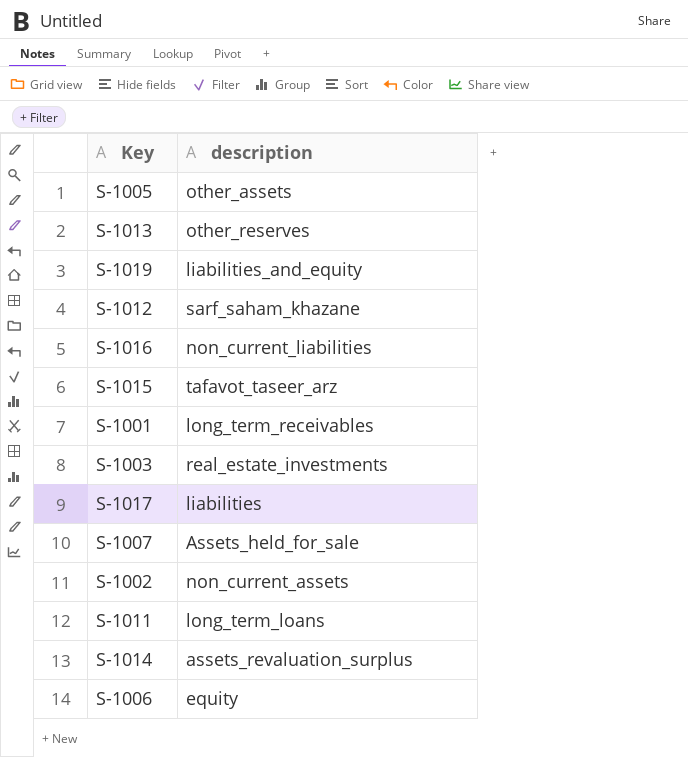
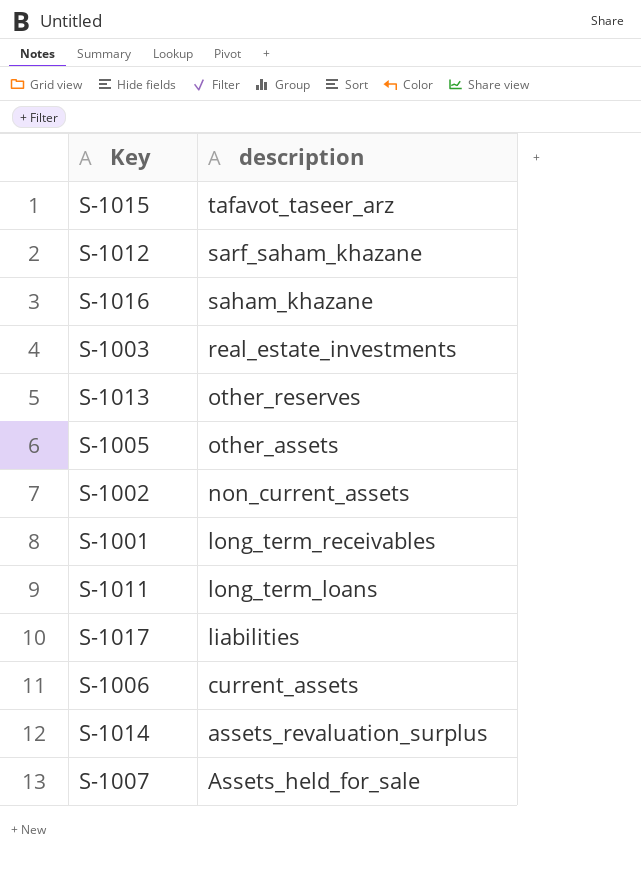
row order: none -> description descending
row S-1019: liabilities_and_equity -> none
S-1016 | description: non_current_liabilities -> saham_khazane
S-1006 | description: equity -> current_assets

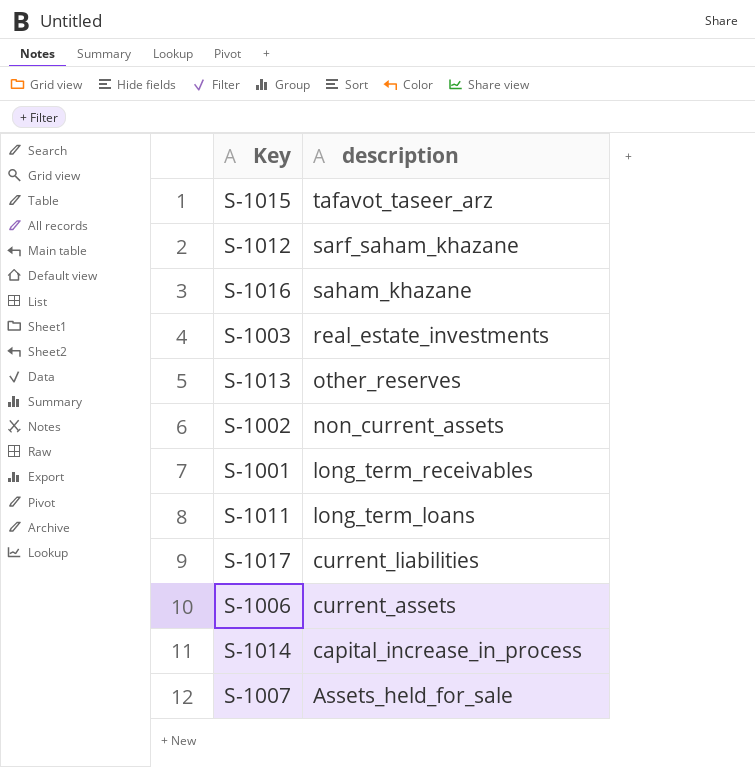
row S-1005: other_assets -> none
S-1017 | description: liabilities -> current_liabilities
S-1014 | description: assets_revaluation_surplus -> capital_increase_in_process

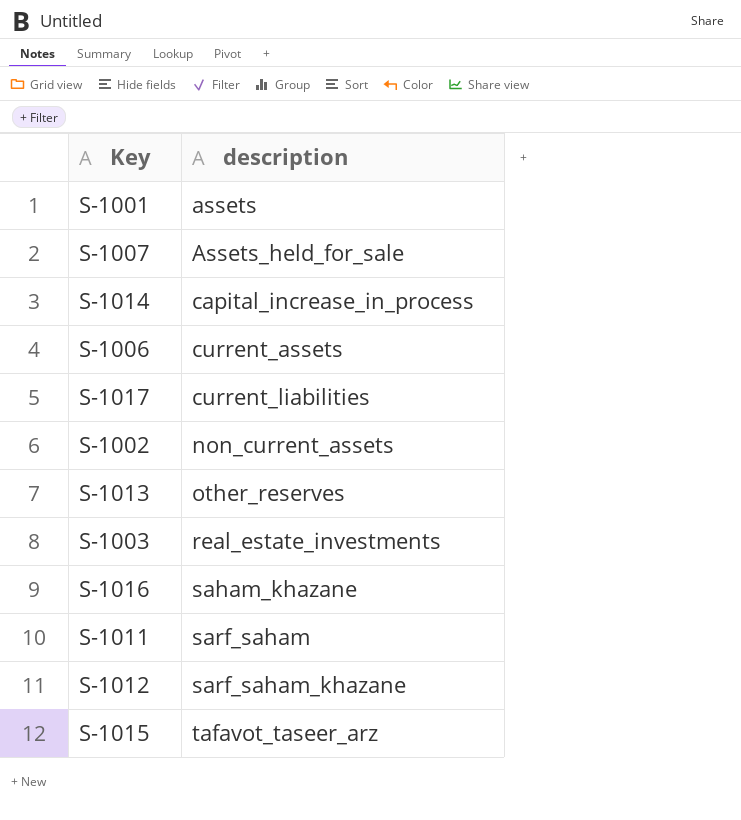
row order: description descending -> description ascending
S-1001 | description: long_term_receivables -> assets
S-1011 | description: long_term_loans -> sarf_saham

